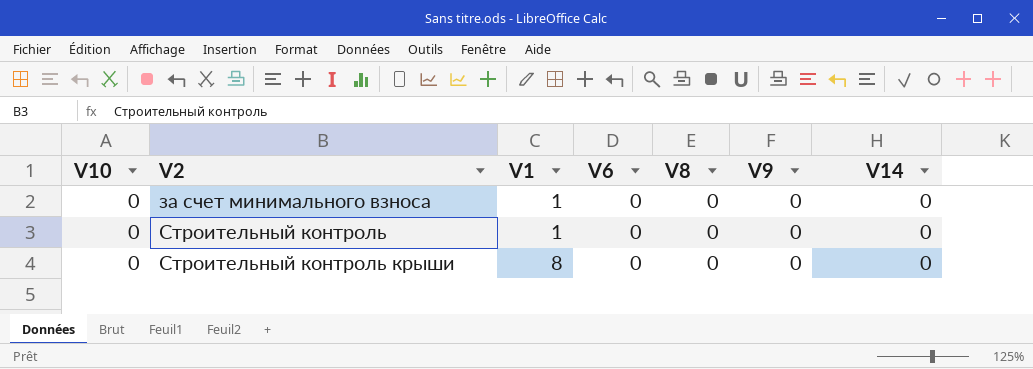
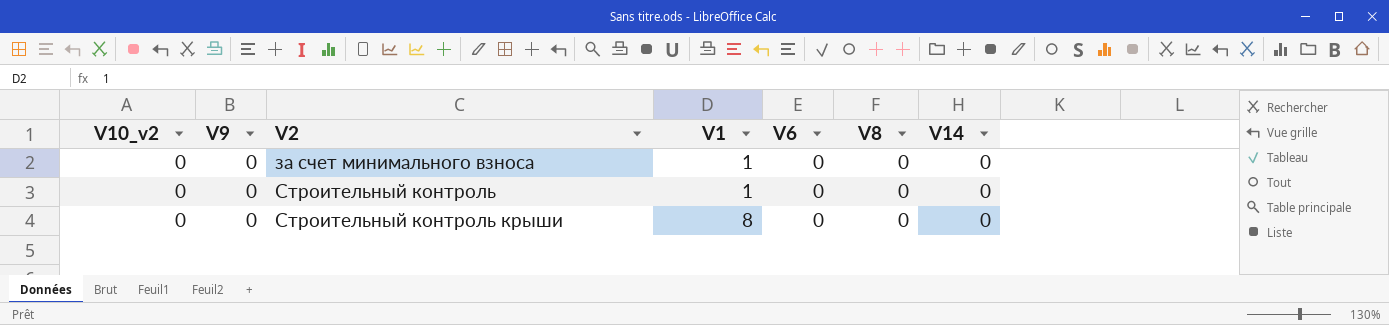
column name: V10 -> V10_v2
column V9 | position: 6 -> 2

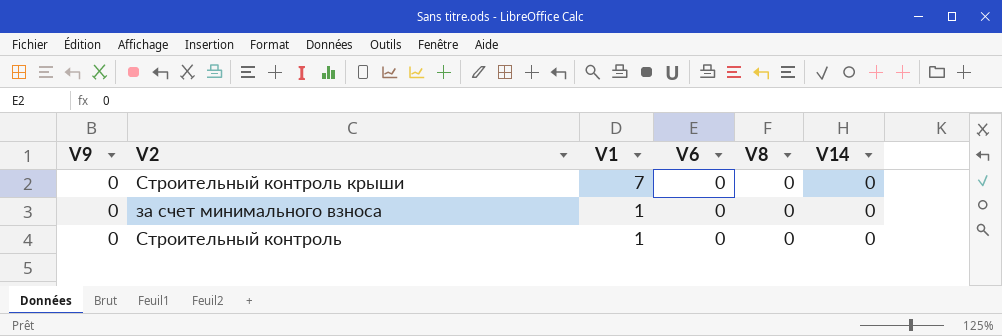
row order: V2 ascending -> V1 descending
column V10_v2 | position: 1 -> none
Строительный контроль крыши | V1: 8 -> 7

